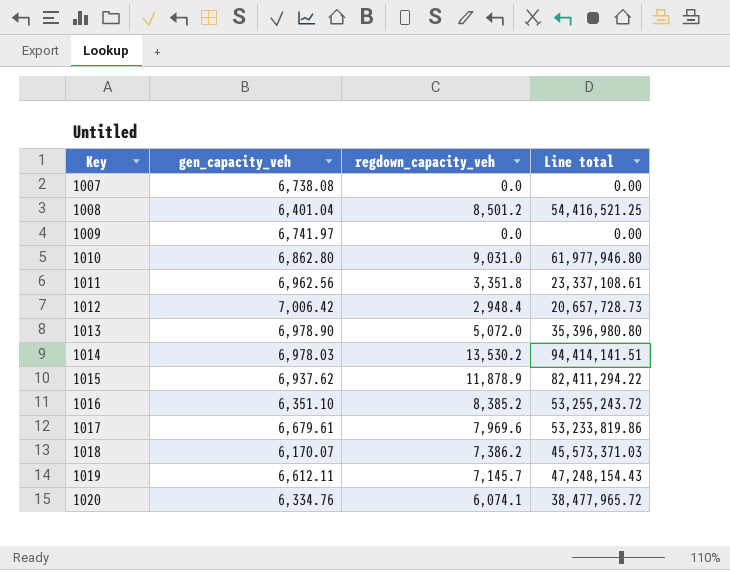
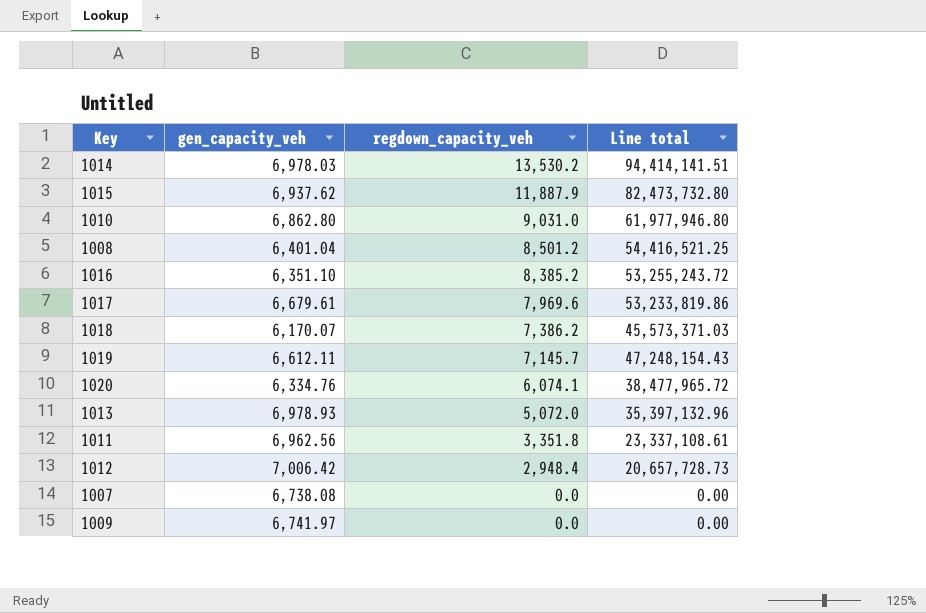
row order: Key ascending -> regdown_capacity_veh descending
1015 | regdown_capacity_veh: 11,878.9 -> 11,887.9
1015 | Line total: 82,411,294.22 -> 82,473,732.80
1013 | gen_capacity_veh: 6,978.90 -> 6,978.93
1013 | Line total: 35,396,980.80 -> 35,397,132.96

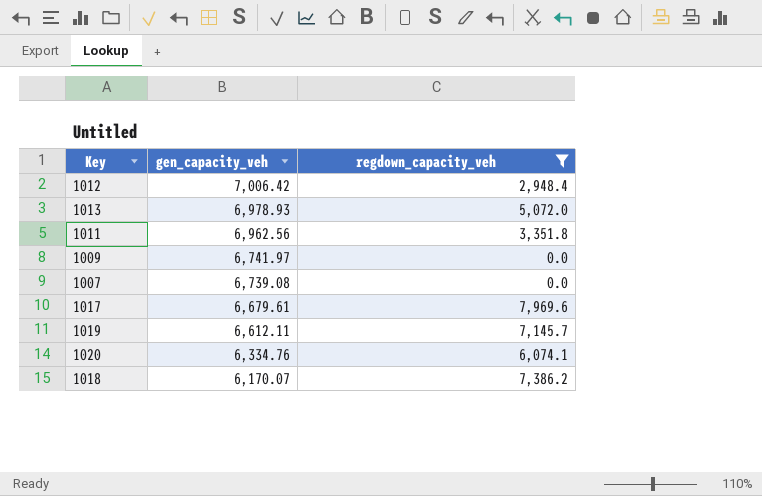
filter: none -> regdown_capacity_veh <= 7,969.6
row order: regdown_capacity_veh descending -> gen_capacity_veh descending
column Line total | formula: [gen_capacity_veh] * [regdown_capacity_veh] -> none
1007 | gen_capacity_veh: 6,738.08 -> 6,739.08

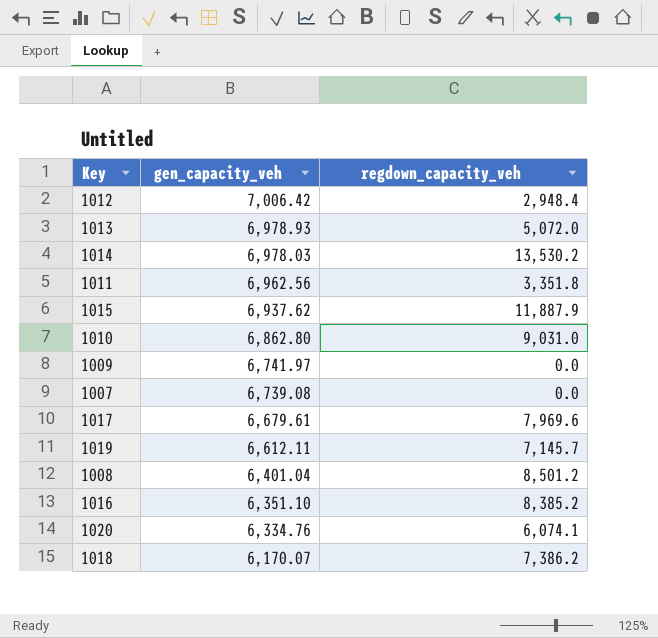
filter: regdown_capacity_veh <= 7,969.6 -> none

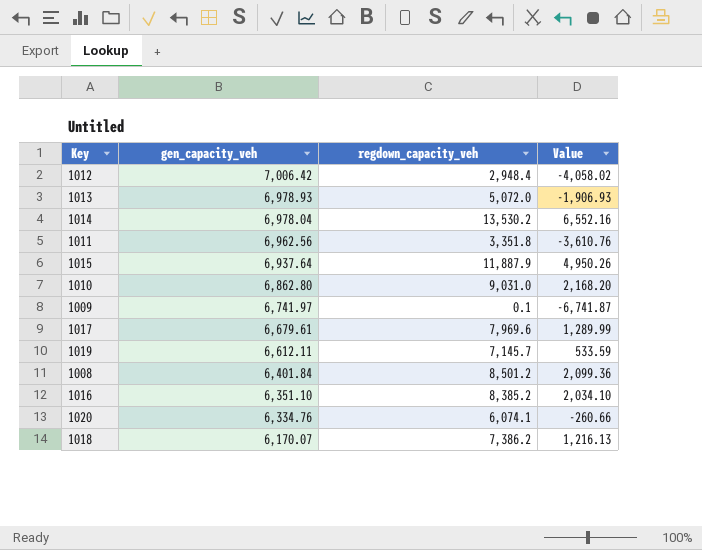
column Value | formula: none -> [regdown_capacity_veh] - [gen_capacity_veh]
row 1007: 6,739.08 | 0.0 -> none
1014 | gen_capacity_veh: 6,978.03 -> 6,978.04
1015 | gen_capacity_veh: 6,937.62 -> 6,937.64
1009 | regdown_capacity_veh: 0.0 -> 0.1
1008 | gen_capacity_veh: 6,401.04 -> 6,401.84

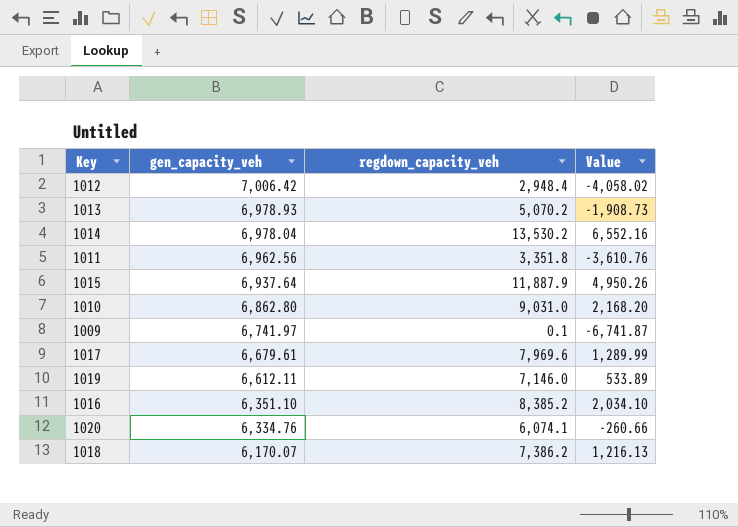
row 1008: 6,401.84 | 8,501.2 | 2,099.36 -> none
1013 | regdown_capacity_veh: 5,072.0 -> 5,070.2
1013 | Value: -1,906.93 -> -1,908.73
1019 | regdown_capacity_veh: 7,145.7 -> 7,146.0
1019 | Value: 533.59 -> 533.89

